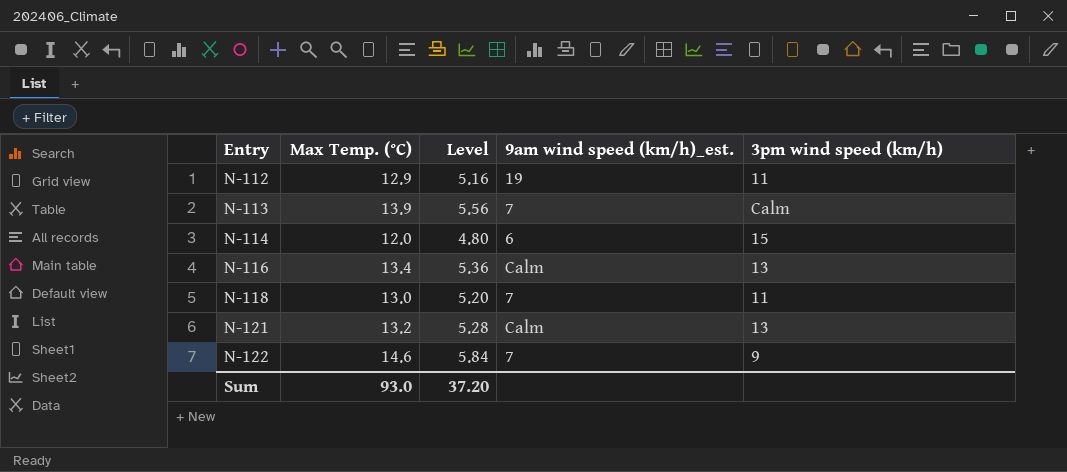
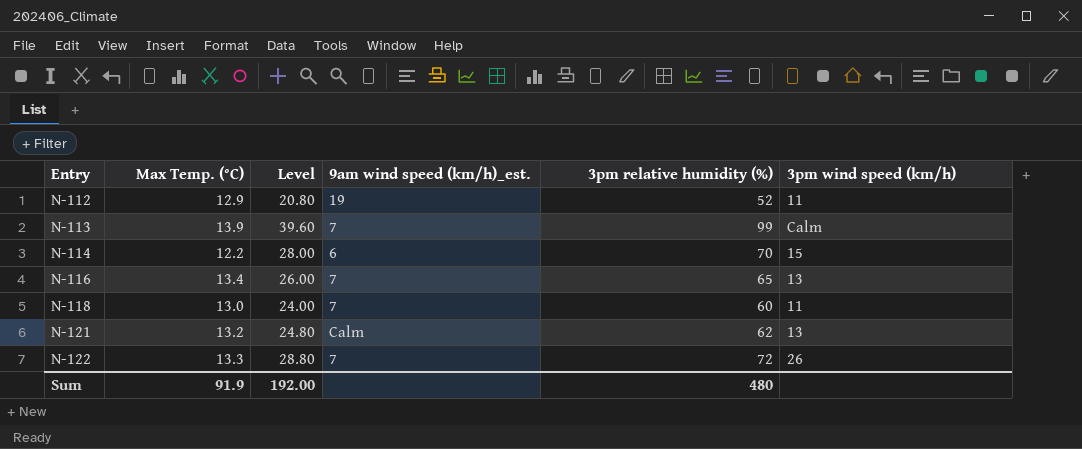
column Level | formula: [Max Temp. (°C)] * 0.4 -> [3pm relative humidity (%)] * 0.4
column 3pm relative humidity (%) | position: none -> 5
N-114 | Max Temp. (°C): 12.0 -> 12.2
N-116 | 9am wind speed (km/h)_est.: Calm -> 7
N-122 | Max Temp. (°C): 14.6 -> 13.3
N-122 | 3pm wind speed (km/h): 9 -> 26
Sum | Max Temp. (°C): 93.0 -> 91.9
Sum | Level: 37.20 -> 192.00

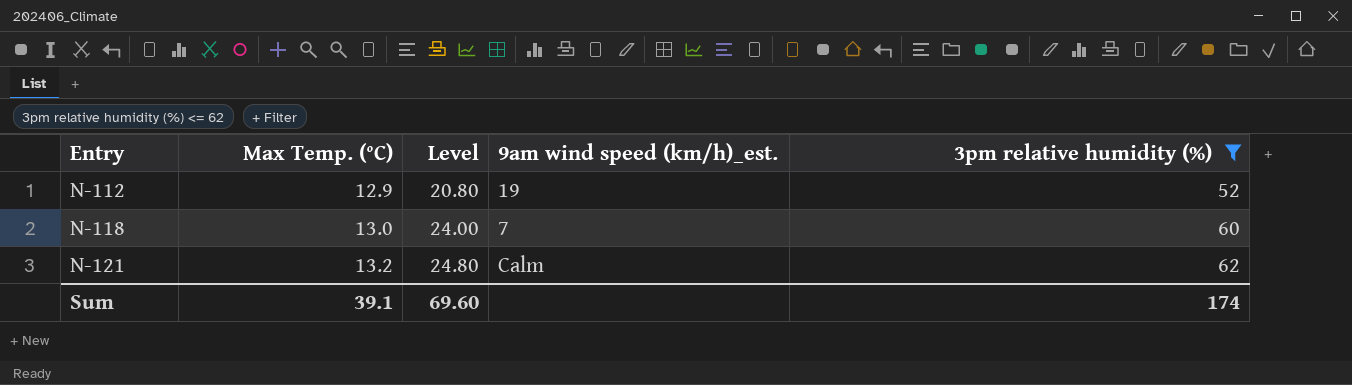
filter: none -> 3pm relative humidity (%) <= 62
column 3pm wind speed (km/h) | position: 6 -> none
Sum | Max Temp. (°C): 91.9 -> 39.1
Sum | Level: 192.00 -> 69.60
Sum | 3pm relative humidity (%): 480 -> 174

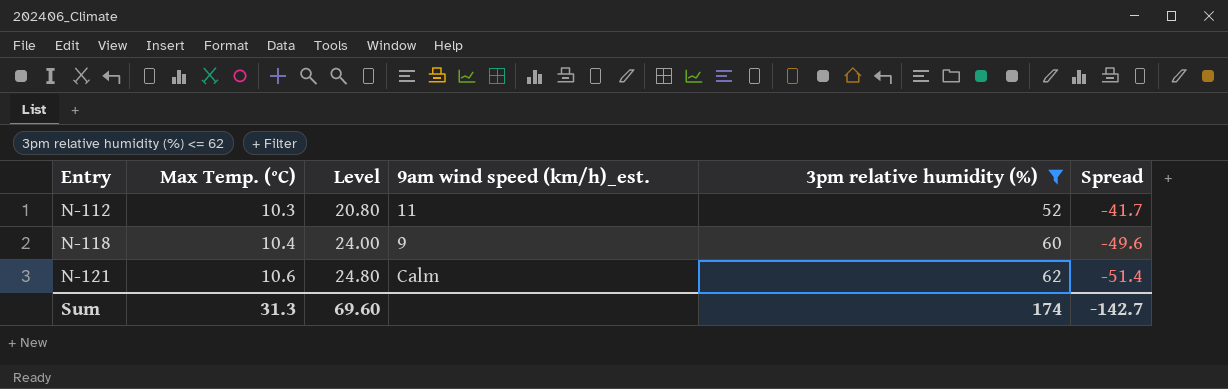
column Spread | formula: none -> [Max Temp. (°C)] - [3pm relative humidity (%)]
N-112 | Max Temp. (°C): 12.9 -> 10.3
N-112 | 9am wind speed (km/h)_est.: 19 -> 11
N-118 | Max Temp. (°C): 13.0 -> 10.4
N-118 | 9am wind speed (km/h)_est.: 7 -> 9
N-121 | Max Temp. (°C): 13.2 -> 10.6
Sum | Max Temp. (°C): 39.1 -> 31.3

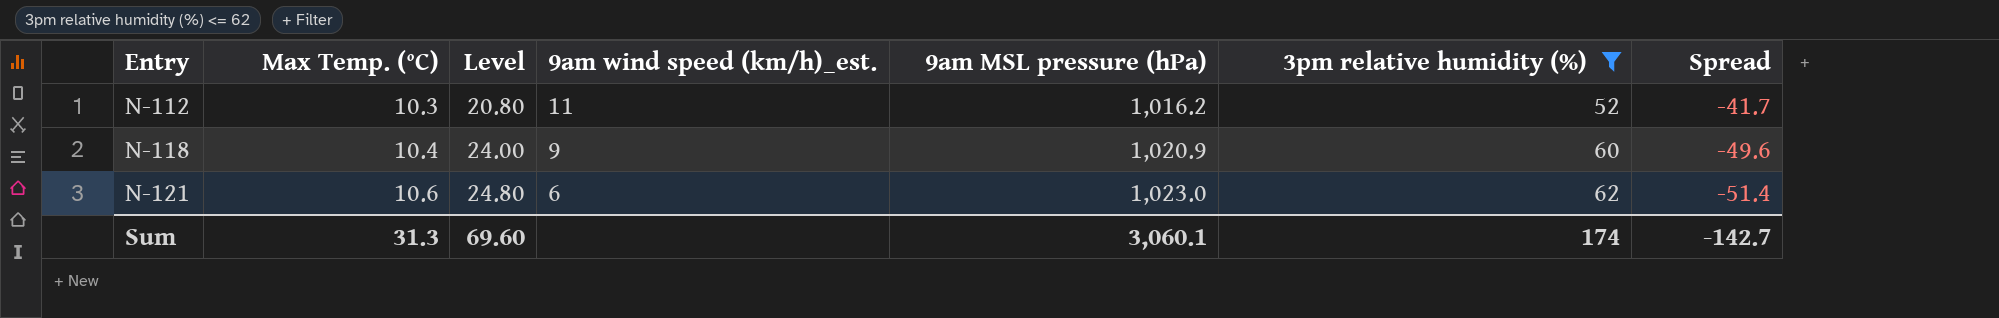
column 9am MSL pressure (hPa) | position: none -> 5
N-121 | 9am wind speed (km/h)_est.: Calm -> 6

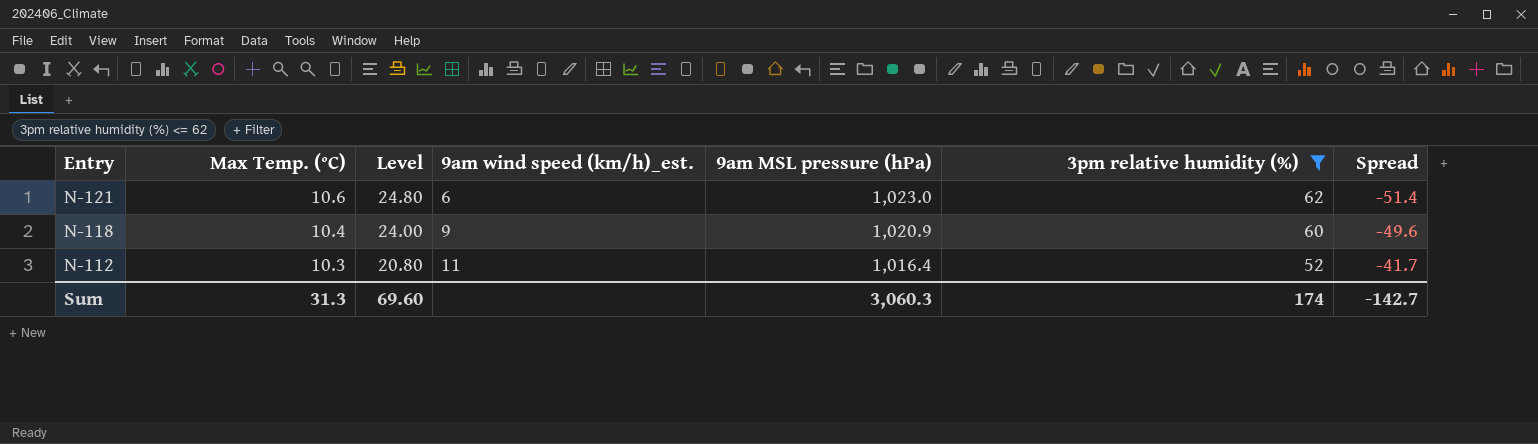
row order: Entry ascending -> Entry descending
N-112 | 9am MSL pressure (hPa): 1,016.2 -> 1,016.4
Sum | 9am MSL pressure (hPa): 3,060.1 -> 3,060.3

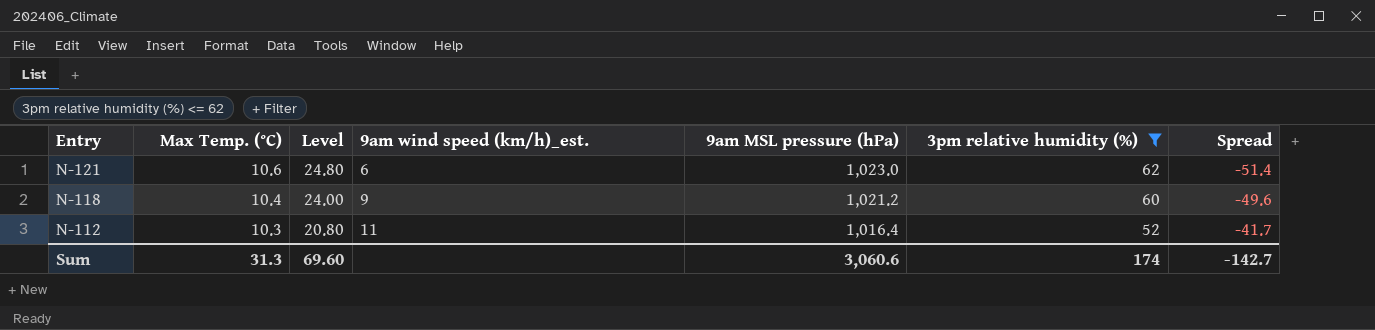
N-118 | 9am MSL pressure (hPa): 1,020.9 -> 1,021.2
Sum | 9am MSL pressure (hPa): 3,060.3 -> 3,060.6

